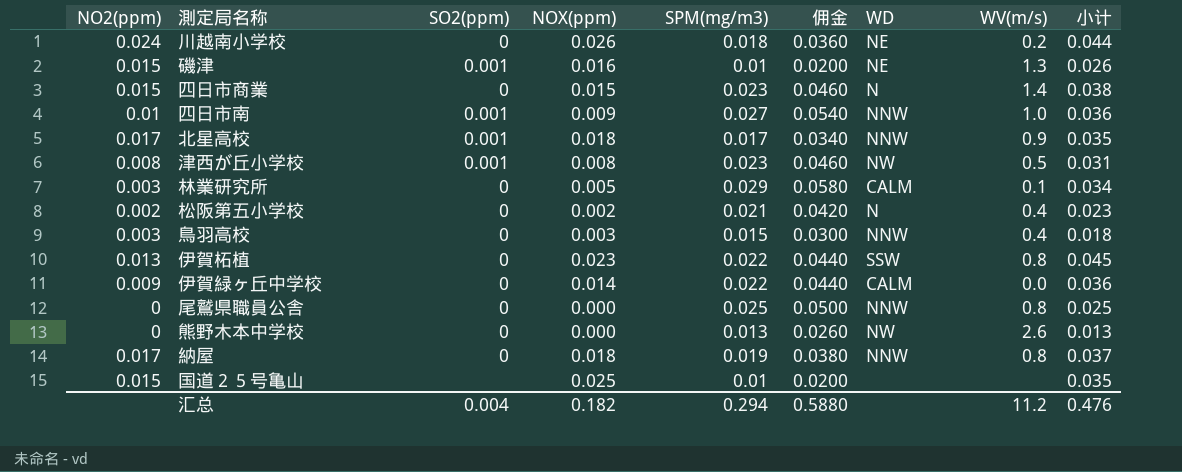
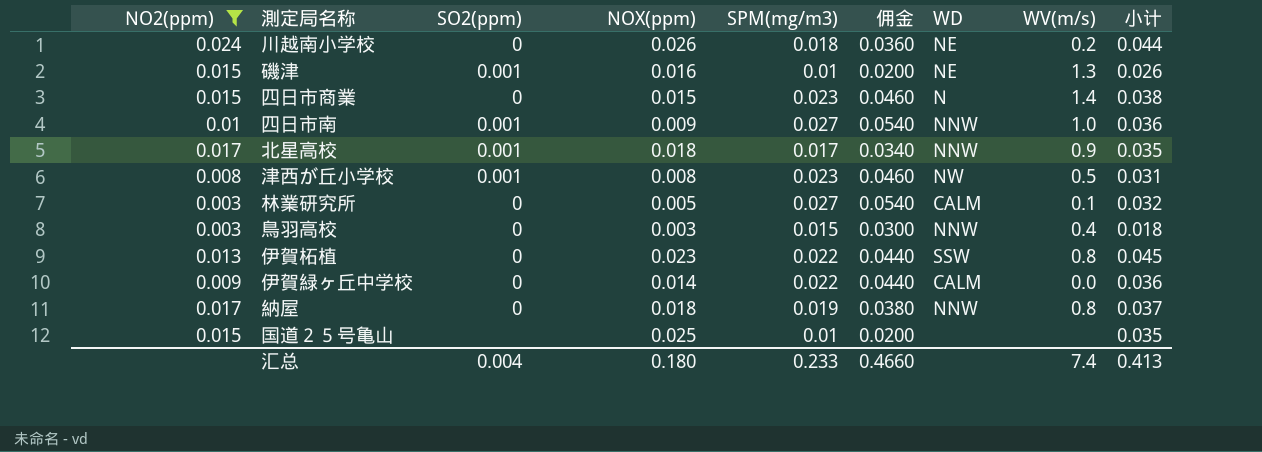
filter: none -> NO2(ppm) >= 0.003
林業研究所 | SPM(mg/m3): 0.029 -> 0.027
林業研究所 | 佣金: 0.0580 -> 0.0540
林業研究所 | 小计: 0.034 -> 0.032
汇总 | NOX(ppm): 0.182 -> 0.180
汇总 | SPM(mg/m3): 0.294 -> 0.233
汇总 | 佣金: 0.5880 -> 0.4660
汇总 | WV(m/s): 11.2 -> 7.4
汇总 | 小计: 0.476 -> 0.413

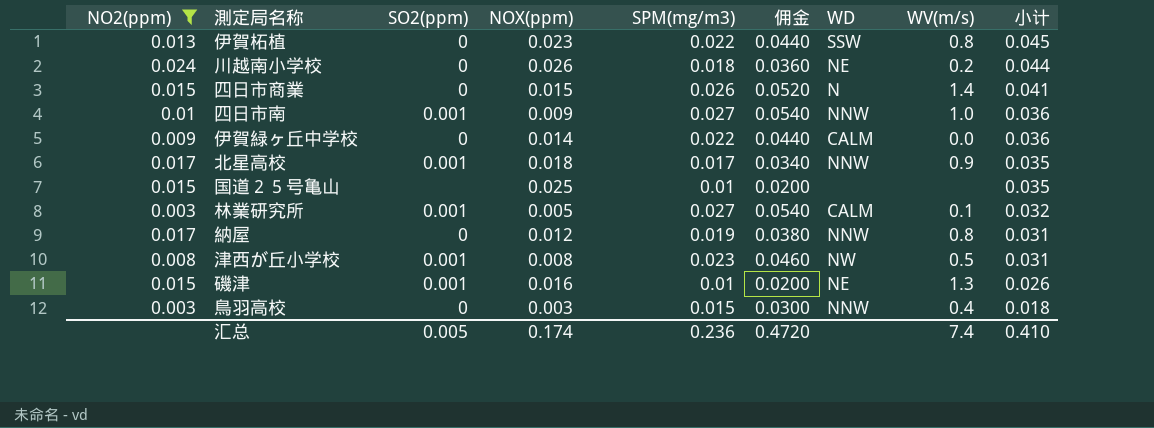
row order: none -> 小计 descending
四日市商業 | SPM(mg/m3): 0.023 -> 0.026
四日市商業 | 佣金: 0.0460 -> 0.0520
四日市商業 | 小计: 0.038 -> 0.041
林業研究所 | SO2(ppm): 0 -> 0.001
納屋 | NOX(ppm): 0.018 -> 0.012
納屋 | 小计: 0.037 -> 0.031
汇总 | SO2(ppm): 0.004 -> 0.005
汇总 | NOX(ppm): 0.180 -> 0.174
汇总 | SPM(mg/m3): 0.233 -> 0.236
汇总 | 佣金: 0.4660 -> 0.4720
汇总 | 小计: 0.413 -> 0.410

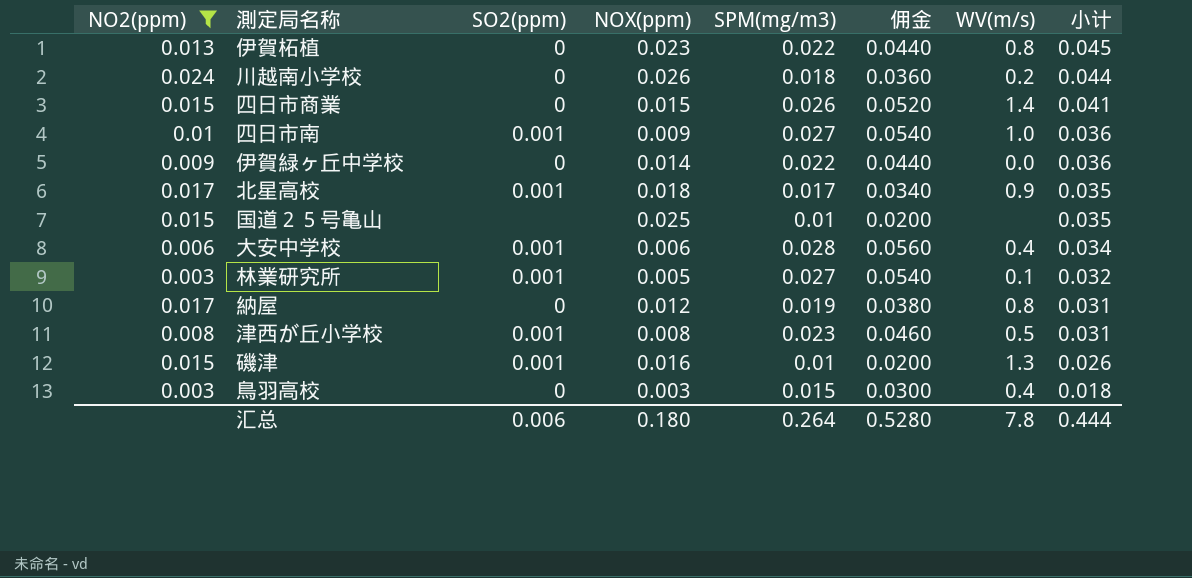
column WD | position: 7 -> none
row 大安中学校: none -> 0.006 | 0.001 | 0.006 | 0.028 | 0.0560 | 0.4 | 0.034
汇总 | SO2(ppm): 0.005 -> 0.006
汇总 | NOX(ppm): 0.174 -> 0.180
汇总 | SPM(mg/m3): 0.236 -> 0.264
汇总 | 佣金: 0.4720 -> 0.5280
汇总 | WV(m/s): 7.4 -> 7.8
汇总 | 小计: 0.410 -> 0.444

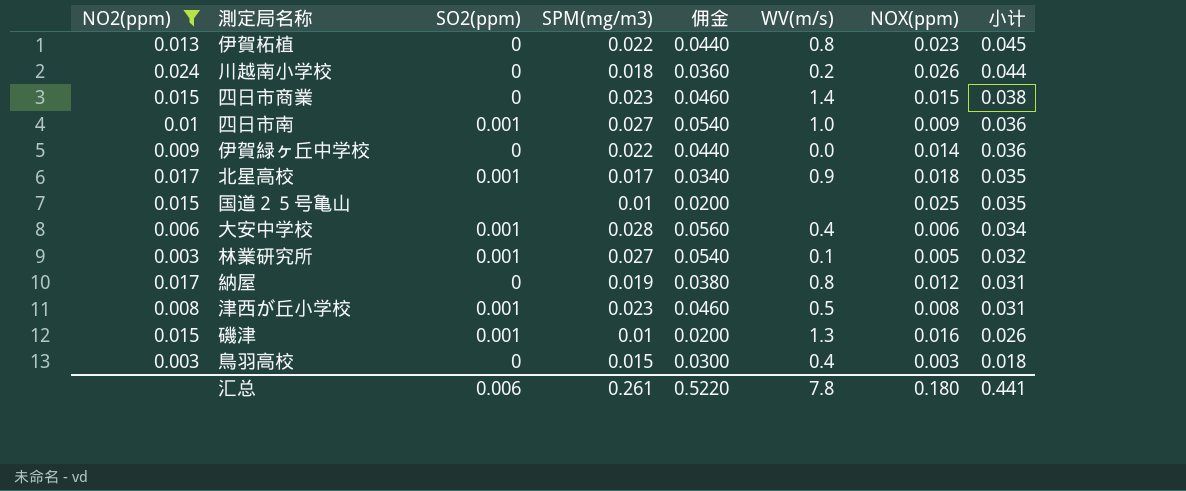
column NOX(ppm) | position: 4 -> 7
四日市商業 | SPM(mg/m3): 0.026 -> 0.023
四日市商業 | 佣金: 0.0520 -> 0.0460
四日市商業 | 小计: 0.041 -> 0.038
汇总 | SPM(mg/m3): 0.264 -> 0.261
汇总 | 佣金: 0.5280 -> 0.5220
汇总 | 小计: 0.444 -> 0.441

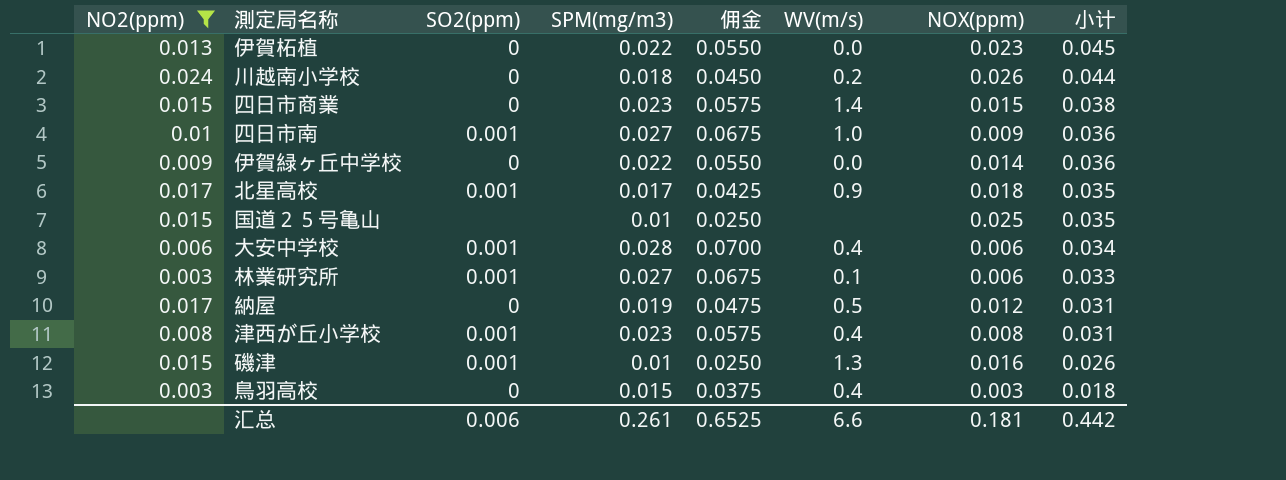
column 佣金 | formula: [SPM(mg/m3)] * 2 -> [SPM(mg/m3)] * 2.5
伊賀柘植 | WV(m/s): 0.8 -> 0.0
林業研究所 | NOX(ppm): 0.005 -> 0.006
林業研究所 | 小计: 0.032 -> 0.033
納屋 | WV(m/s): 0.8 -> 0.5
津西が丘小学校 | WV(m/s): 0.5 -> 0.4
汇总 | 佣金: 0.5220 -> 0.6525
汇总 | WV(m/s): 7.8 -> 6.6
汇总 | NOX(ppm): 0.180 -> 0.181
汇总 | 小计: 0.441 -> 0.442

